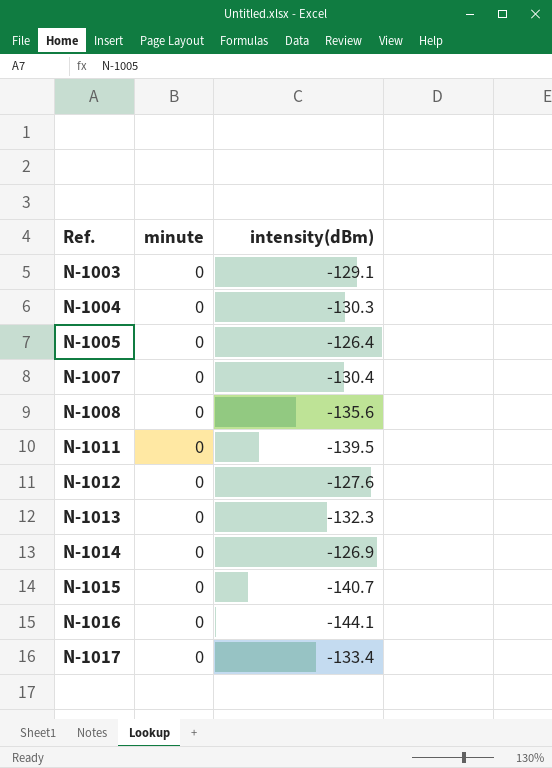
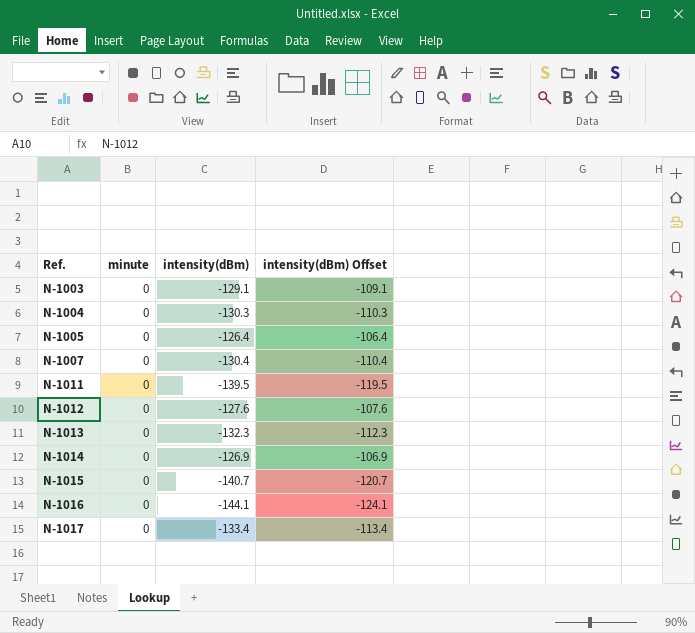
column intensity(dBm) Offset | formula: none -> [intensity(dBm)] + 20
row N-1008: 0 | -135.6 -> none

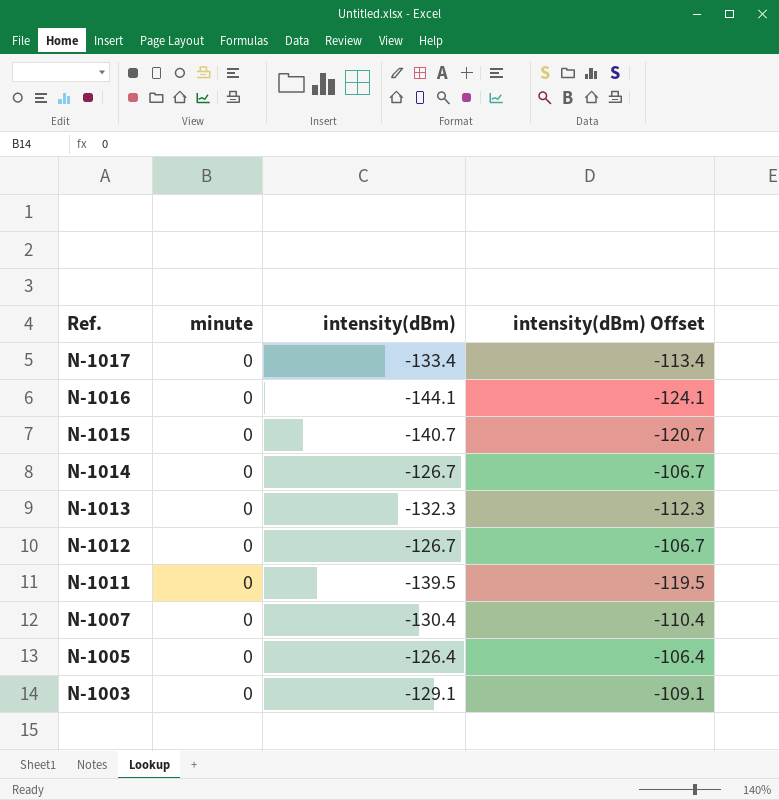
row order: Ref. ascending -> Ref. descending
row N-1004: 0 | -130.3 | -110.3 -> none
N-1014 | intensity(dBm): -126.9 -> -126.7
N-1014 | intensity(dBm) Offset: -106.9 -> -106.7
N-1012 | intensity(dBm): -127.6 -> -126.7
N-1012 | intensity(dBm) Offset: -107.6 -> -106.7

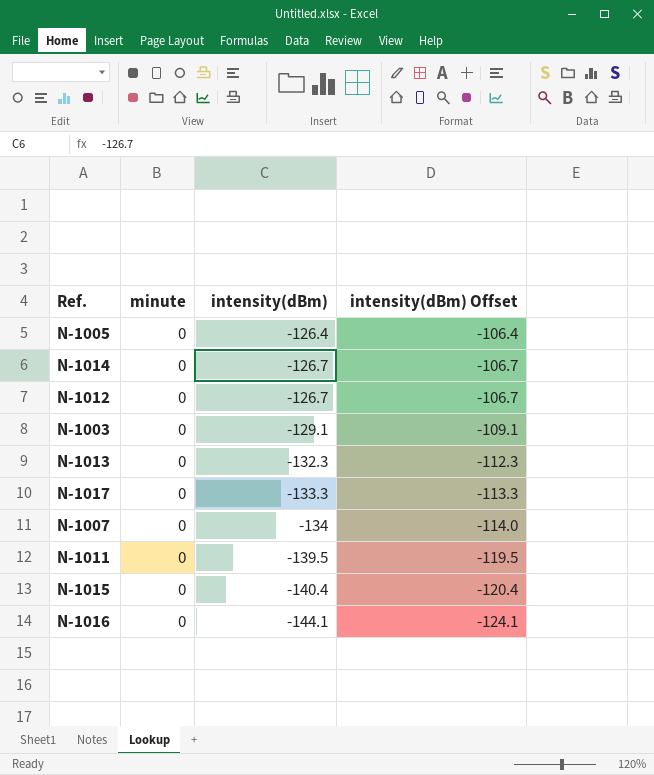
row order: Ref. descending -> intensity(dBm) descending
N-1017 | intensity(dBm): -133.4 -> -133.3
N-1017 | intensity(dBm) Offset: -113.4 -> -113.3
N-1007 | intensity(dBm): -130.4 -> -134
N-1007 | intensity(dBm) Offset: -110.4 -> -114.0
N-1015 | intensity(dBm): -140.7 -> -140.4
N-1015 | intensity(dBm) Offset: -120.7 -> -120.4

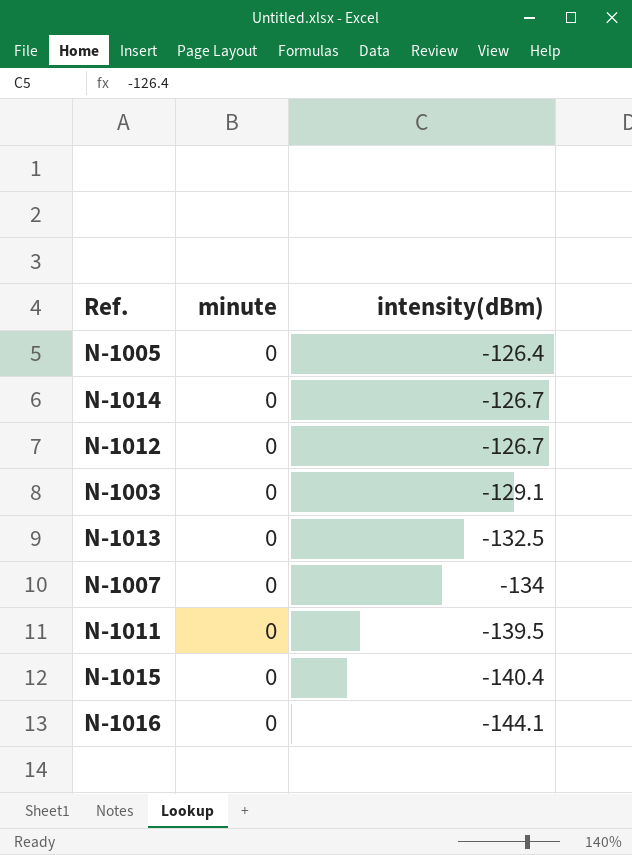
column intensity(dBm) Offset | formula: [intensity(dBm)] + 20 -> none
row N-1017: 0 | -133.3 | -113.3 -> none
N-1013 | intensity(dBm): -132.3 -> -132.5

